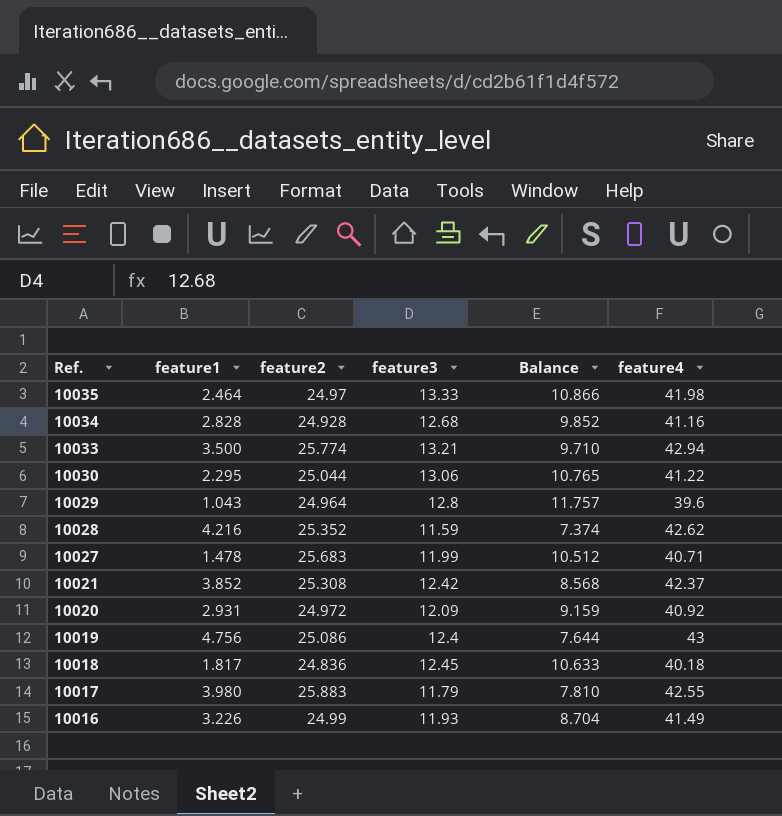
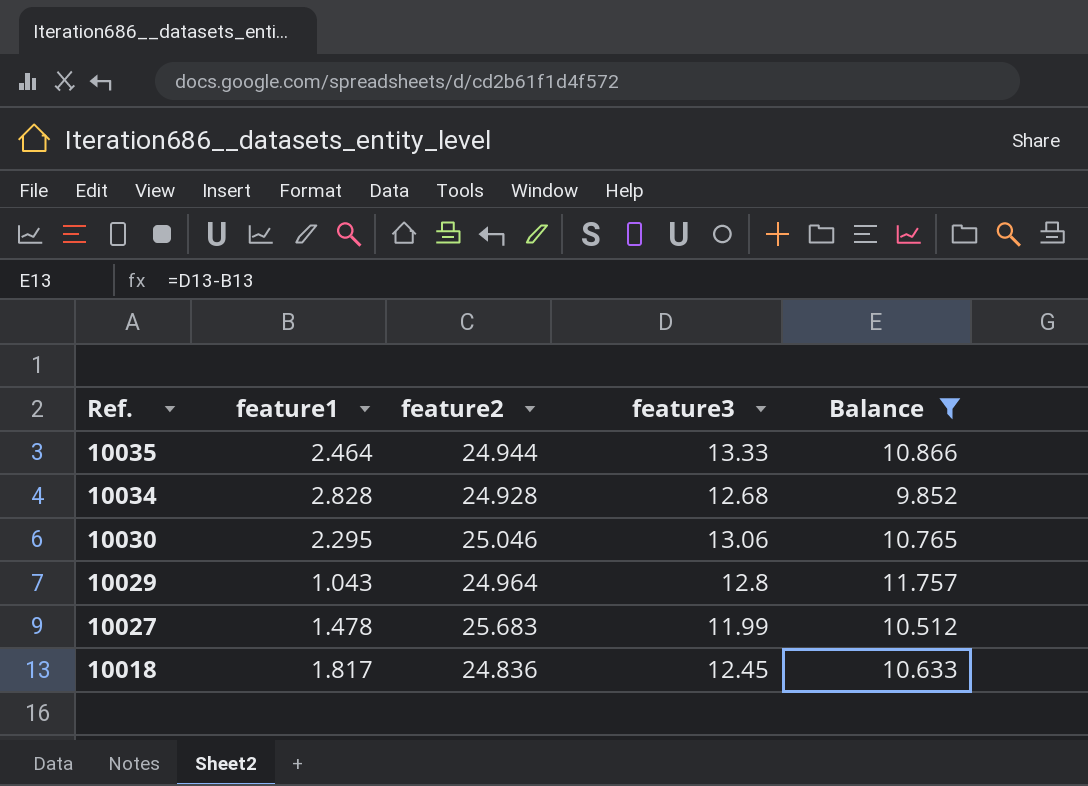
filter: none -> Balance >= 9.852
column feature4 | position: 6 -> none
10035 | feature2: 24.97 -> 24.944
10030 | feature2: 25.044 -> 25.046

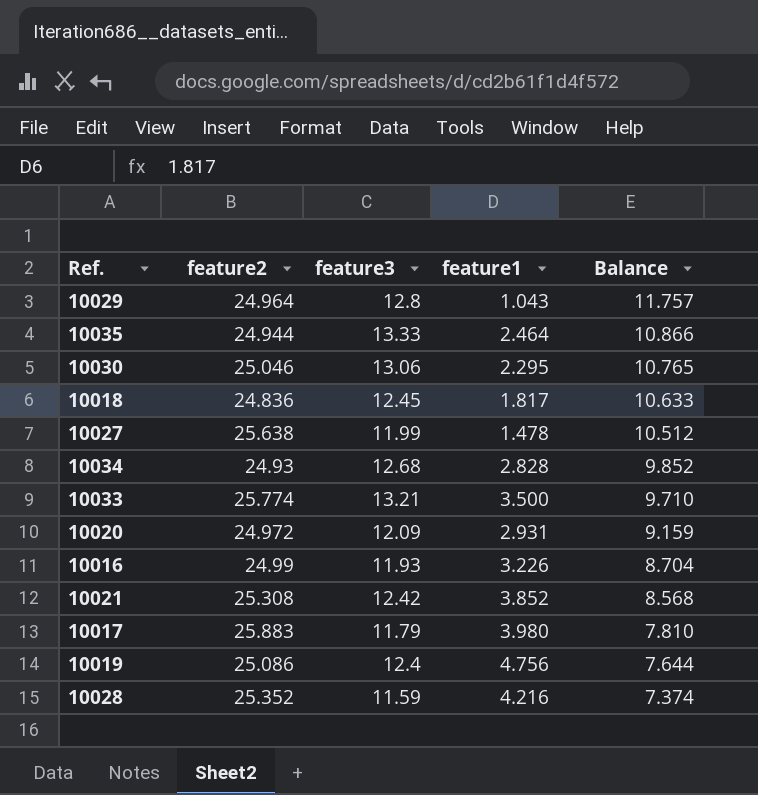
filter: Balance >= 9.852 -> none
row order: Ref. descending -> Balance descending
column feature1 | position: 2 -> 4
10027 | feature2: 25.683 -> 25.638
10034 | feature2: 24.928 -> 24.93

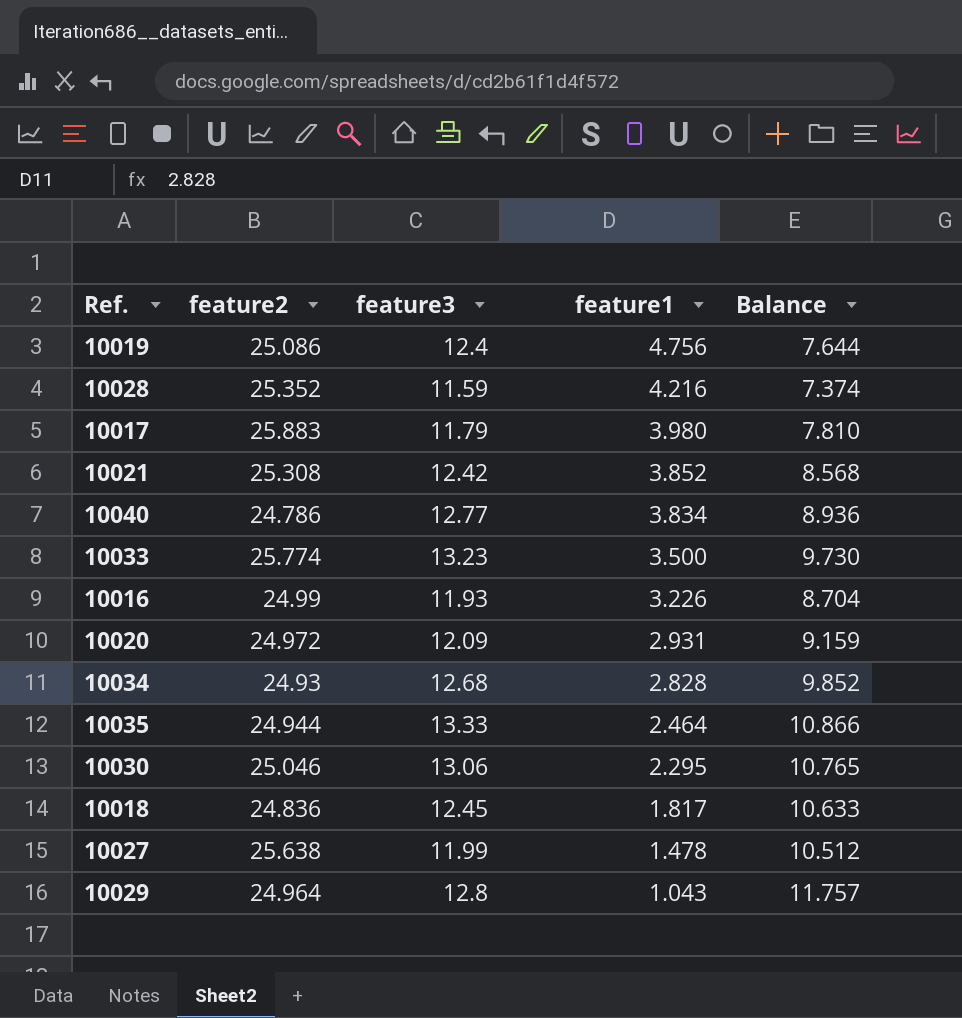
row order: Balance descending -> feature1 descending
row 10040: none -> 24.786 | 12.77 | 3.834 | 8.936
10033 | feature3: 13.21 -> 13.23
10033 | Balance: 9.710 -> 9.730

